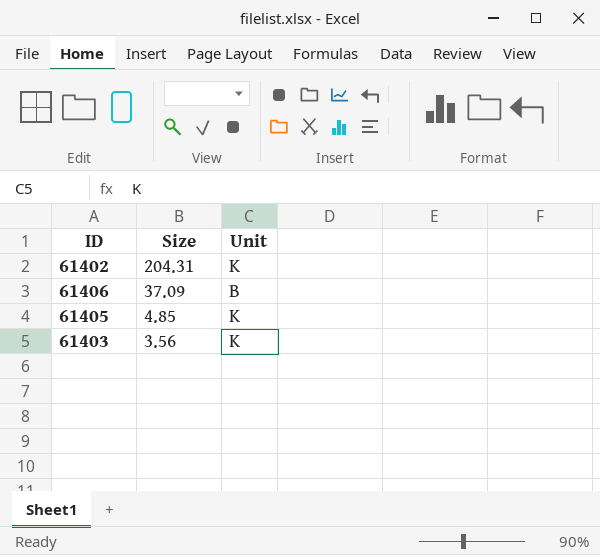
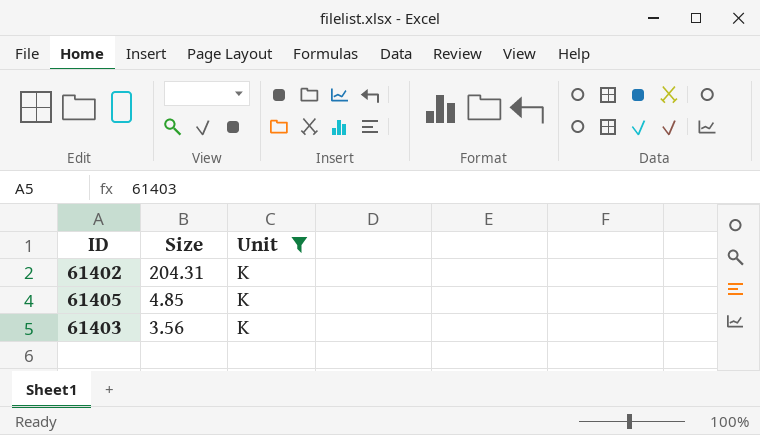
filter: none -> Unit = K

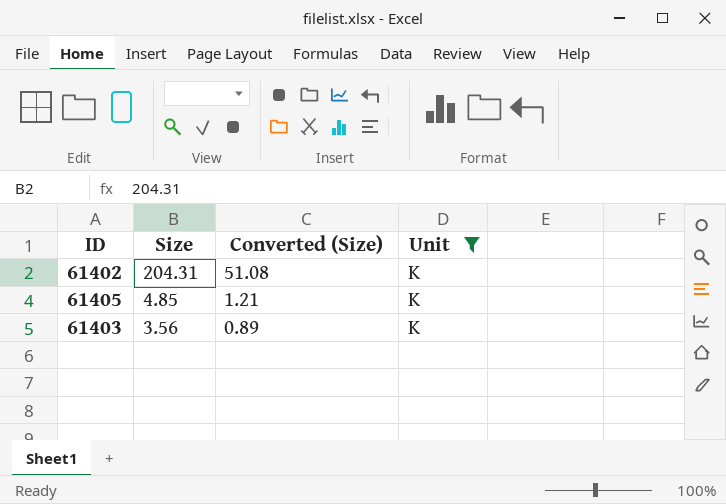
column Converted (Size) | formula: none -> [Size] * 0.25

